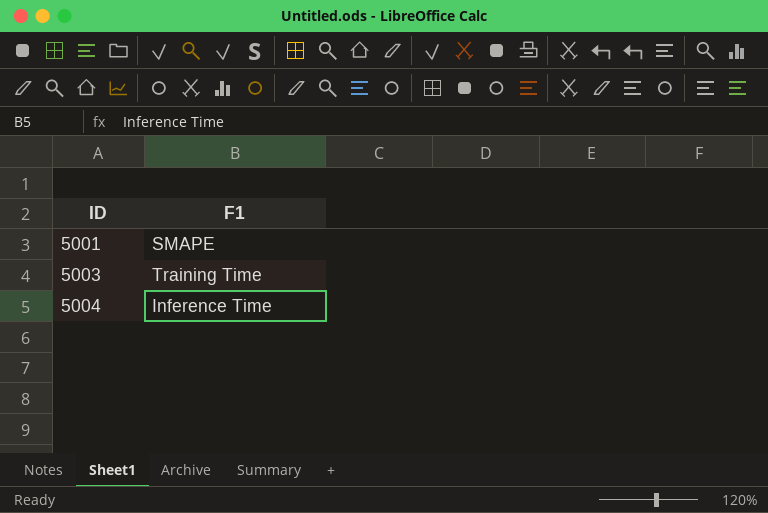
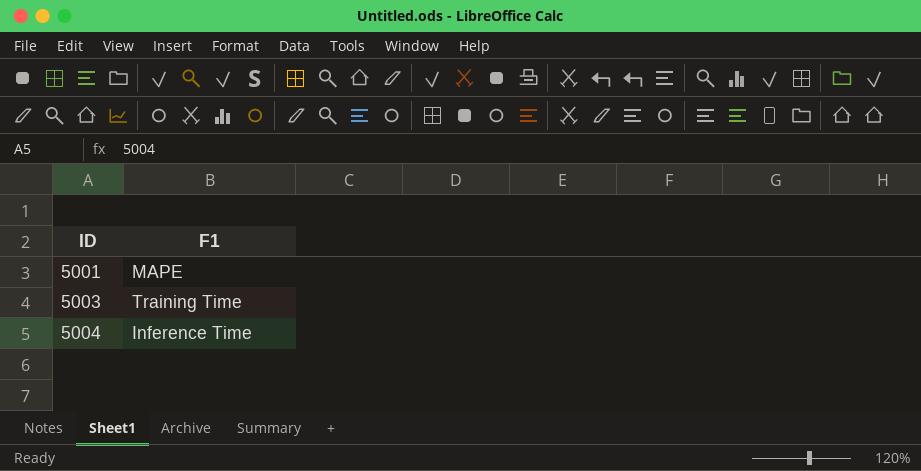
5001 | F1: SMAPE -> MAPE

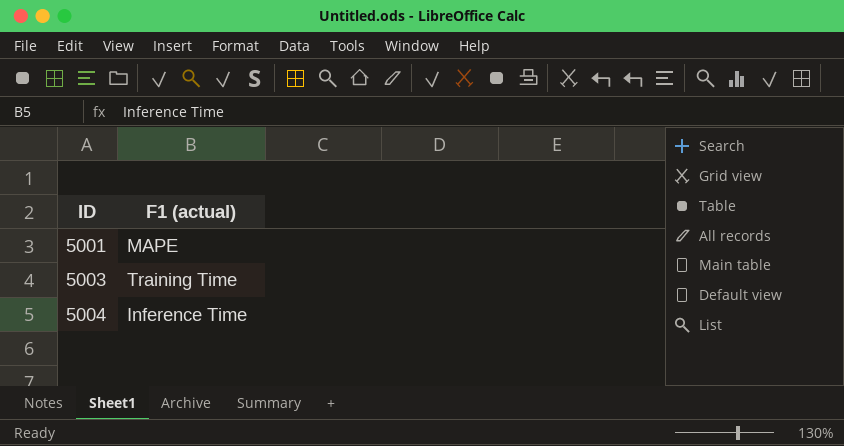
column name: F1 -> F1 (actual)

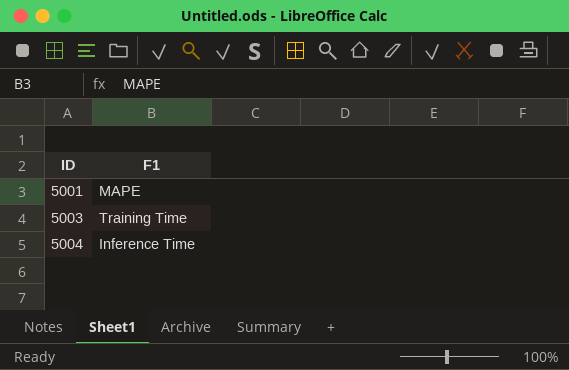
column name: F1 (actual) -> F1

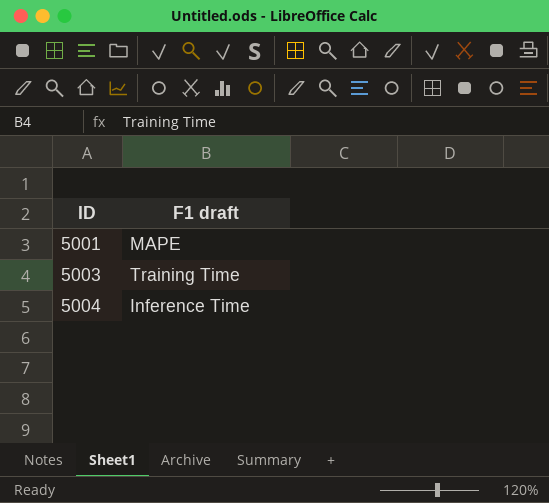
column name: F1 -> F1 draft

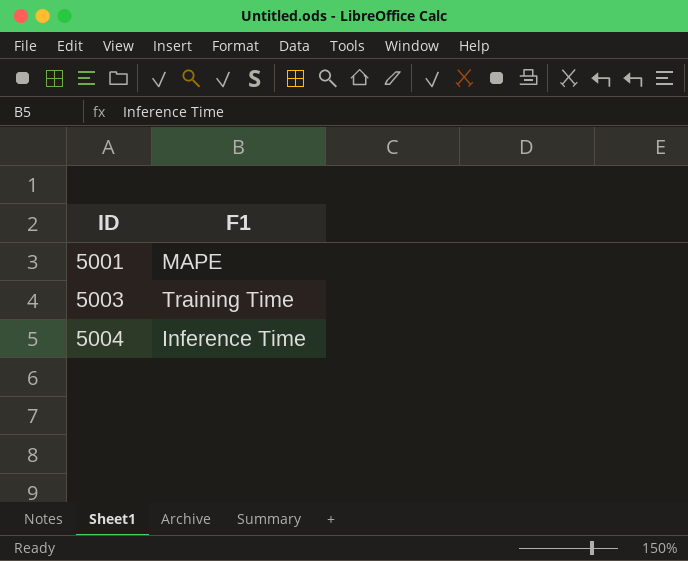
column name: F1 draft -> F1

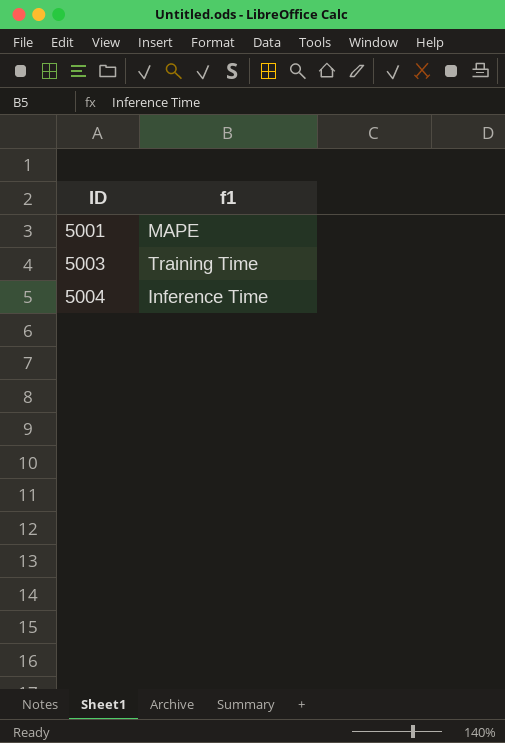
column name: F1 -> f1

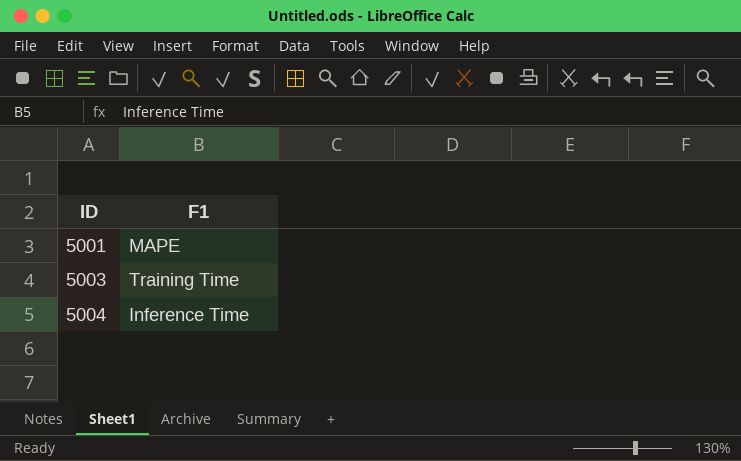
column name: f1 -> F1

